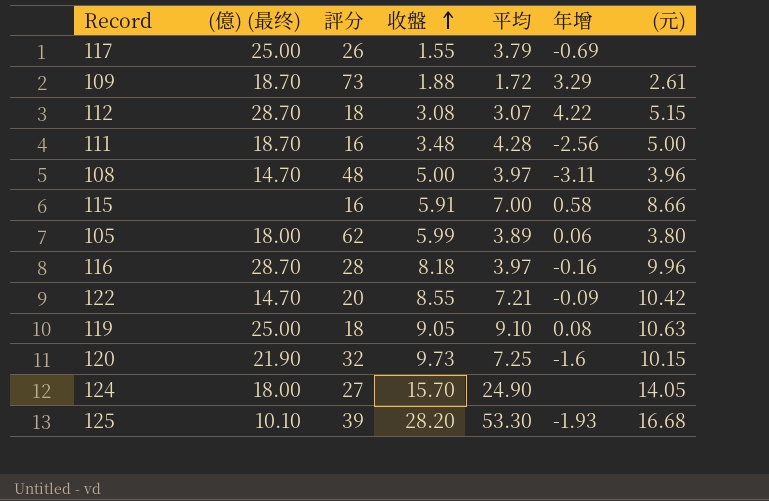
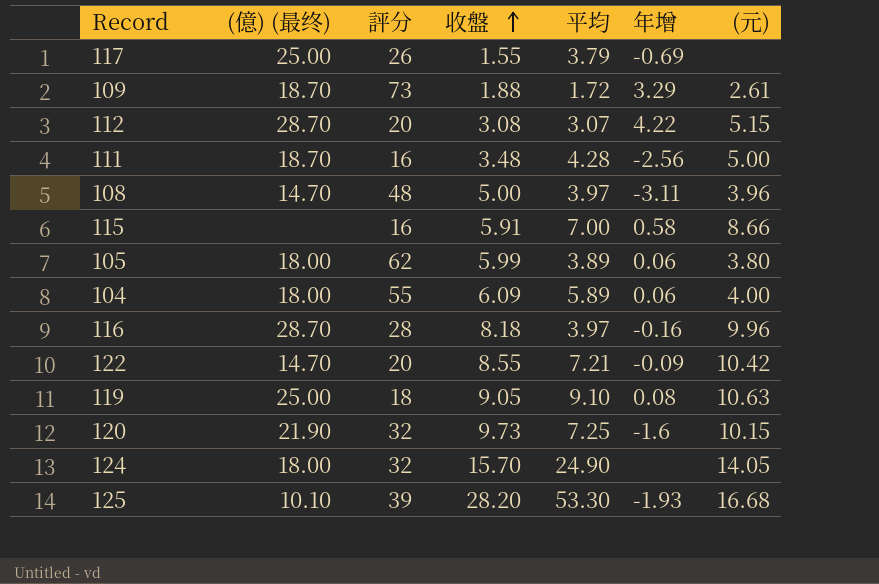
112 | 評分: 18 -> 20
row 104: none -> 18.00 | 55 | 6.09 | 5.89 | 0.06 | 4.00
124 | 評分: 27 -> 32

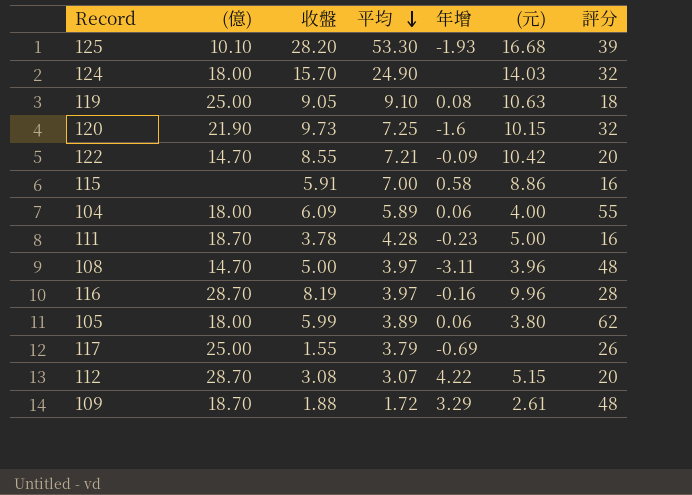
row order: 收盤 ascending -> 平均 descending
column name: (億) (最终) -> (億)
column 評分 | position: 3 -> 7
124 | (元): 14.05 -> 14.03
115 | (元): 8.66 -> 8.86
111 | 收盤: 3.48 -> 3.78
111 | 年增: -2.56 -> -0.23
116 | 收盤: 8.18 -> 8.19
109 | 評分: 73 -> 48

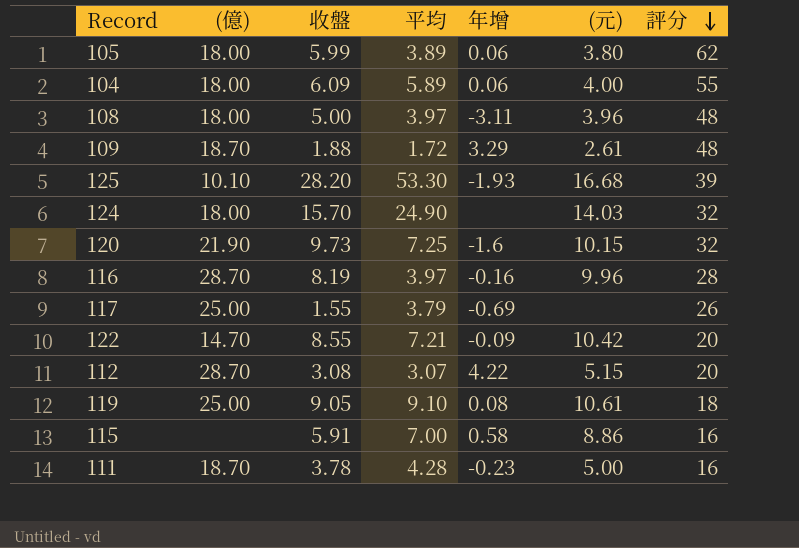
row order: 平均 descending -> 評分 descending
108 | (億): 14.70 -> 18.00
119 | (元): 10.63 -> 10.61

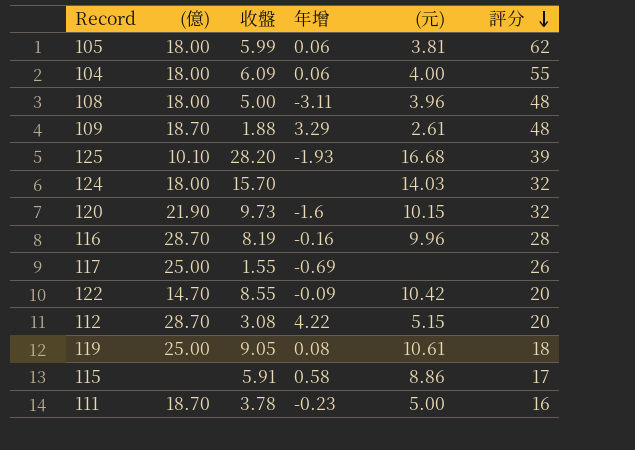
column 平均 | position: 4 -> none
105 | (元): 3.80 -> 3.81
115 | 評分: 16 -> 17

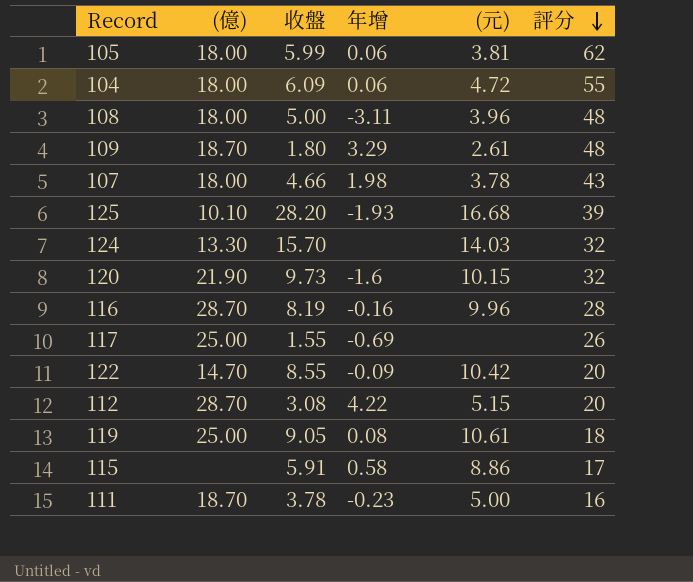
104 | (元): 4.00 -> 4.72
109 | 收盤: 1.88 -> 1.80
row 107: none -> 18.00 | 4.66 | 1.98 | 3.78 | 43
124 | (億): 18.00 -> 13.30

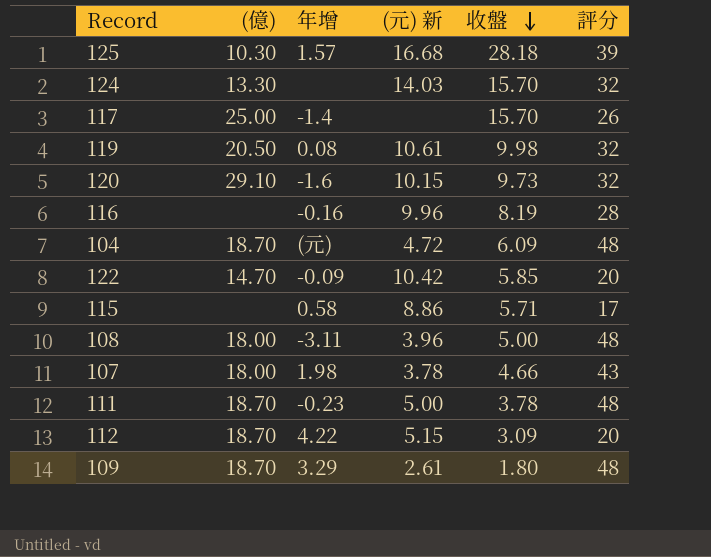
row order: 評分 descending -> 收盤 descending
column name: (元) -> (元) 新
column 收盤 | position: 3 -> 5
row 105: 18.00 | 5.99 | 0.06 | 3.81 | 62 -> none
125 | (億): 10.10 -> 10.30
125 | 年增: -1.93 -> 1.57
125 | 收盤: 28.20 -> 28.18
117 | 年增: -0.69 -> -1.4
117 | 收盤: 1.55 -> 15.70
119 | (億): 25.00 -> 20.50
119 | 收盤: 9.05 -> 9.98
119 | 評分: 18 -> 32
120 | (億): 21.90 -> 29.10
116 | (億): 28.70 -> none
104 | (億): 18.00 -> 18.70
104 | 年增: 0.06 -> (元)
104 | 評分: 55 -> 48
122 | 收盤: 8.55 -> 5.85
115 | 收盤: 5.91 -> 5.71
111 | 評分: 16 -> 48
112 | (億): 28.70 -> 18.70
112 | 收盤: 3.08 -> 3.09

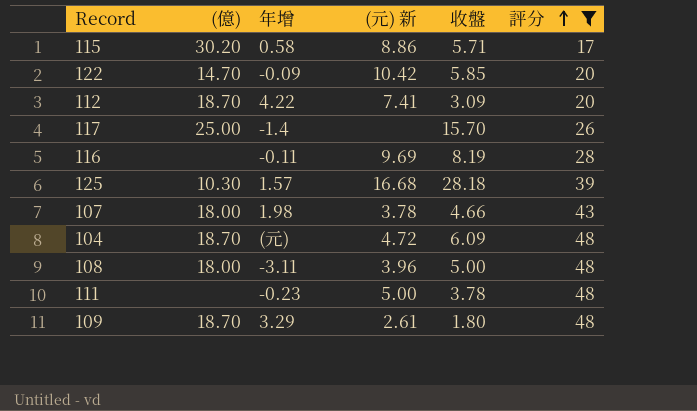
filter: none -> 評分 != 32
row order: 收盤 descending -> 評分 ascending
115 | (億): none -> 30.20
112 | (元) 新: 5.15 -> 7.41
116 | 年增: -0.16 -> -0.11
116 | (元) 新: 9.96 -> 9.69
111 | (億): 18.70 -> none

